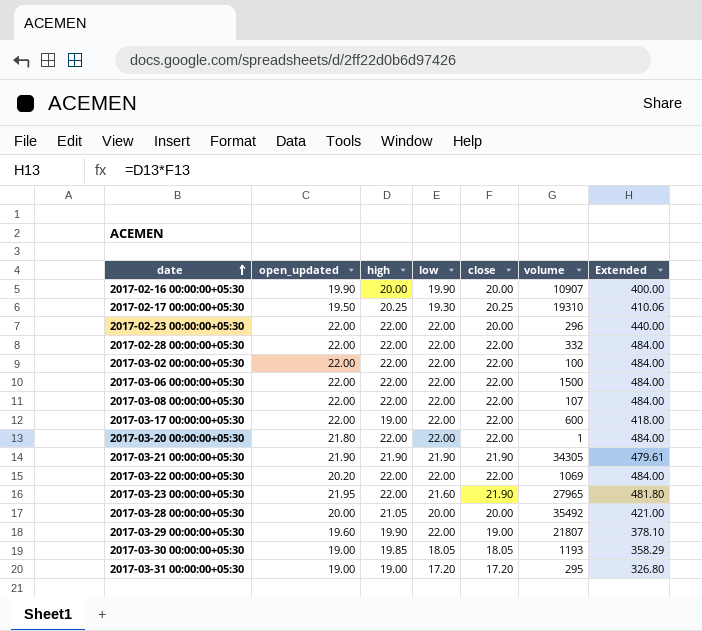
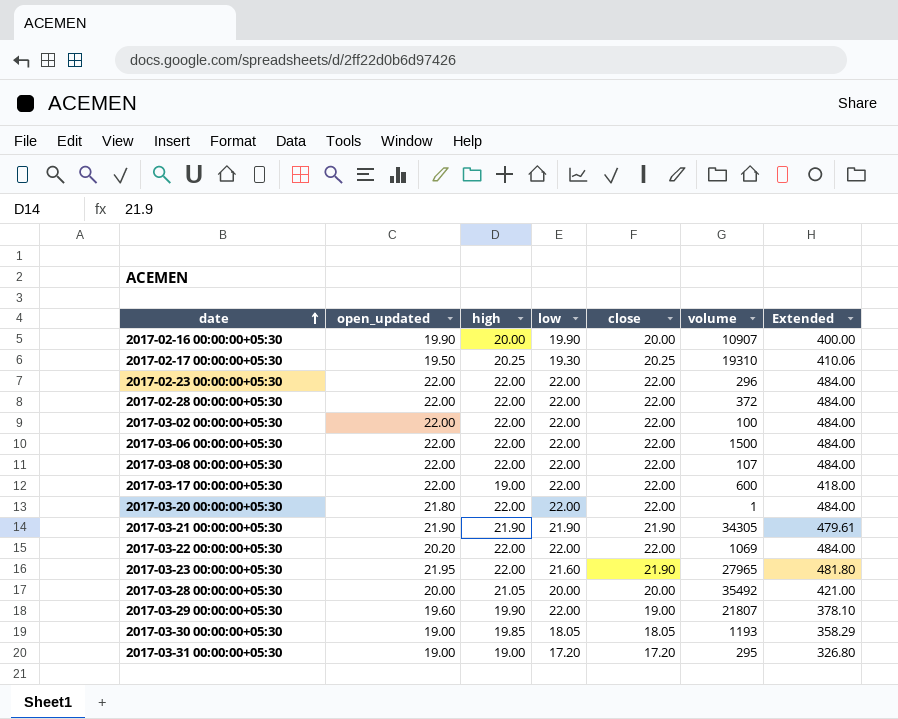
2017-02-23 00:00:00+05:30 | close: 20.00 -> 22.00
2017-02-23 00:00:00+05:30 | Extended: 440.00 -> 484.00
2017-02-28 00:00:00+05:30 | volume: 332 -> 372

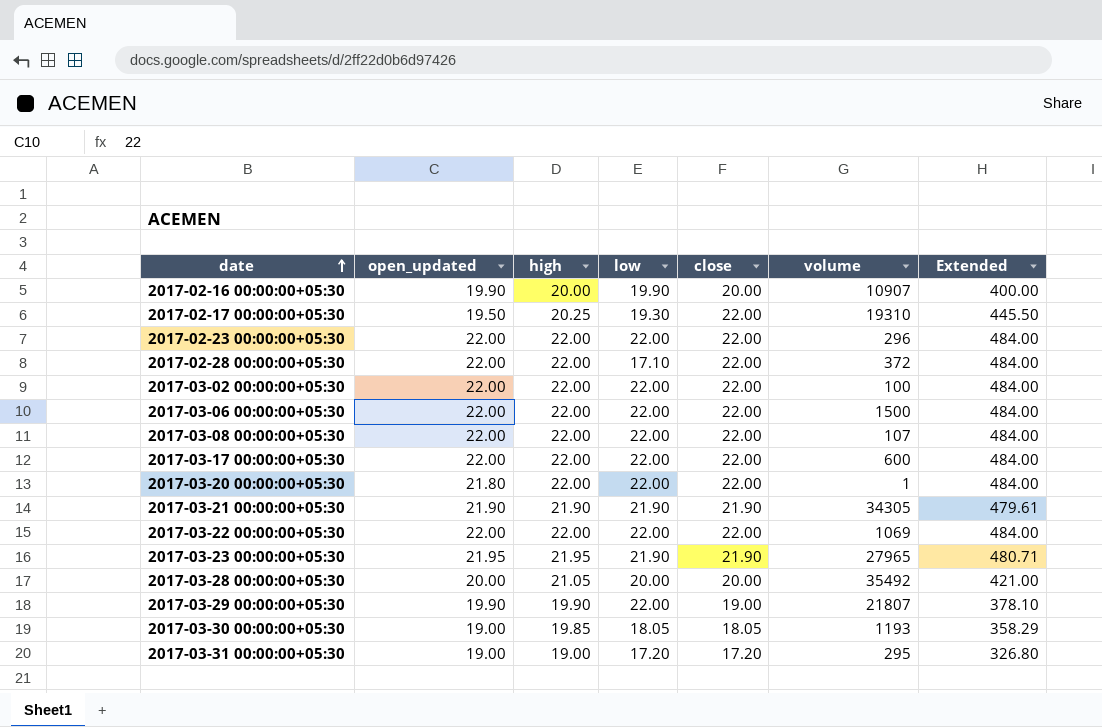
2017-02-17 00:00:00+05:30 | close: 20.25 -> 22.00
2017-02-17 00:00:00+05:30 | Extended: 410.06 -> 445.50
2017-02-28 00:00:00+05:30 | low: 22.00 -> 17.10
2017-03-17 00:00:00+05:30 | high: 19.00 -> 22.00
2017-03-17 00:00:00+05:30 | Extended: 418.00 -> 484.00
2017-03-22 00:00:00+05:30 | open_updated: 20.20 -> 22.00
2017-03-23 00:00:00+05:30 | high: 22.00 -> 21.95
2017-03-23 00:00:00+05:30 | low: 21.60 -> 21.90
2017-03-23 00:00:00+05:30 | Extended: 481.80 -> 480.71
2017-03-29 00:00:00+05:30 | open_updated: 19.60 -> 19.90

